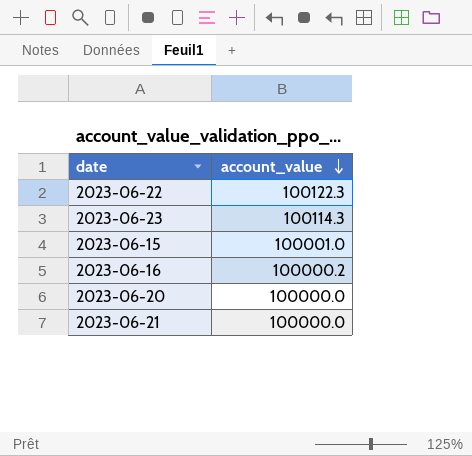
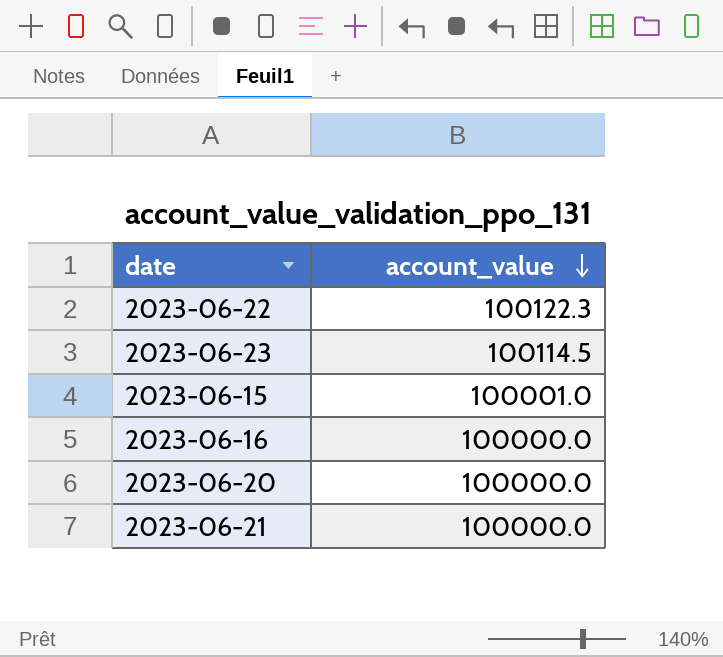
2023-06-23 | account_value: 100114.3 -> 100114.5
2023-06-16 | account_value: 100000.2 -> 100000.0

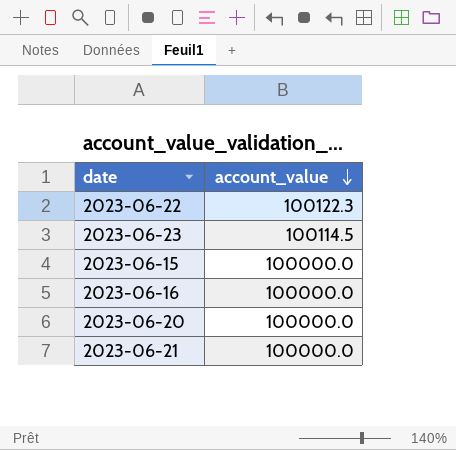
2023-06-15 | account_value: 100001.0 -> 100000.0

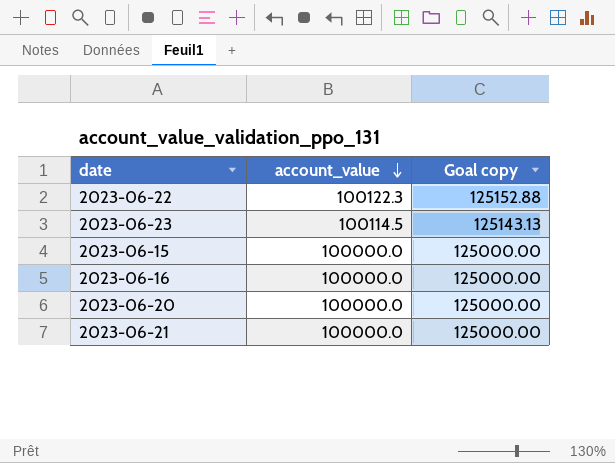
column Goal copy | formula: none -> [account_value] * 1.25

